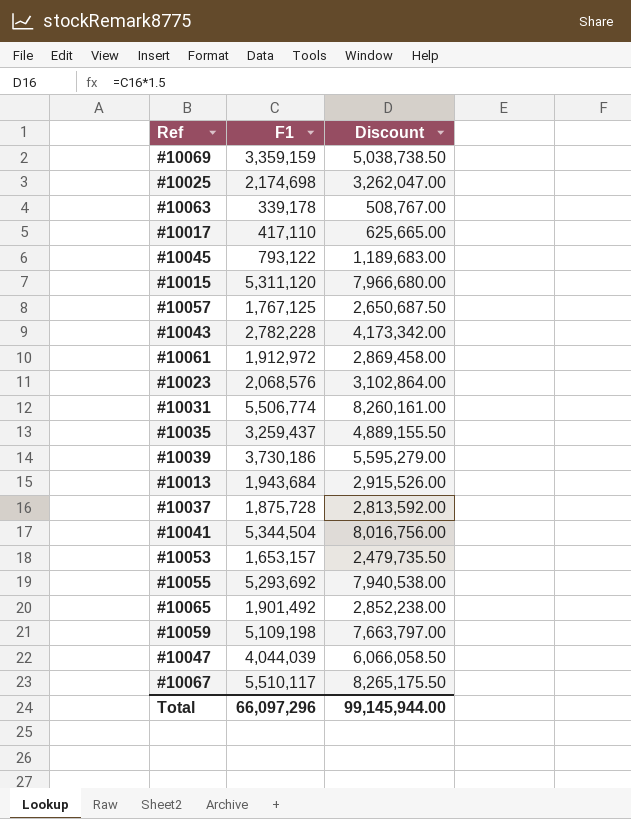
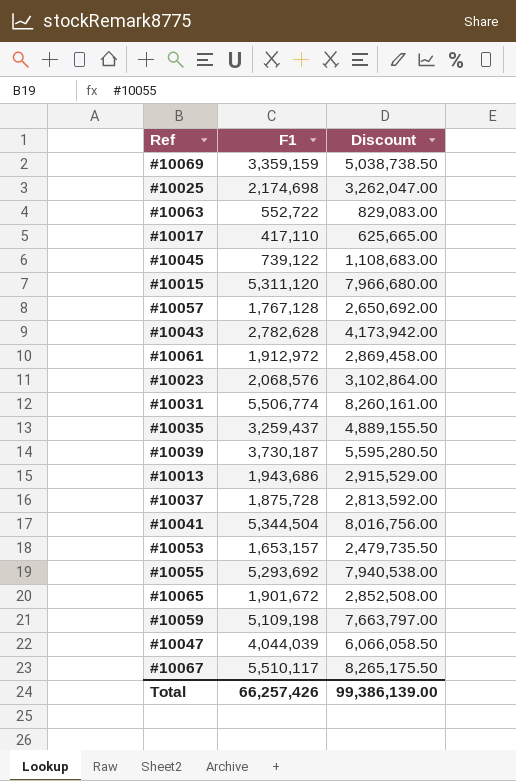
#10063 | F1: 339,178 -> 552,722
#10063 | Discount: 508,767.00 -> 829,083.00
#10045 | F1: 793,122 -> 739,122
#10045 | Discount: 1,189,683.00 -> 1,108,683.00
#10057 | F1: 1,767,125 -> 1,767,128
#10057 | Discount: 2,650,687.50 -> 2,650,692.00
#10043 | F1: 2,782,228 -> 2,782,628
#10043 | Discount: 4,173,342.00 -> 4,173,942.00
#10039 | F1: 3,730,186 -> 3,730,187
#10039 | Discount: 5,595,279.00 -> 5,595,280.50
#10013 | F1: 1,943,684 -> 1,943,686
#10013 | Discount: 2,915,526.00 -> 2,915,529.00
#10065 | F1: 1,901,492 -> 1,901,672
#10065 | Discount: 2,852,238.00 -> 2,852,508.00
Total | F1: 66,097,296 -> 66,257,426
Total | Discount: 99,145,944.00 -> 99,386,139.00

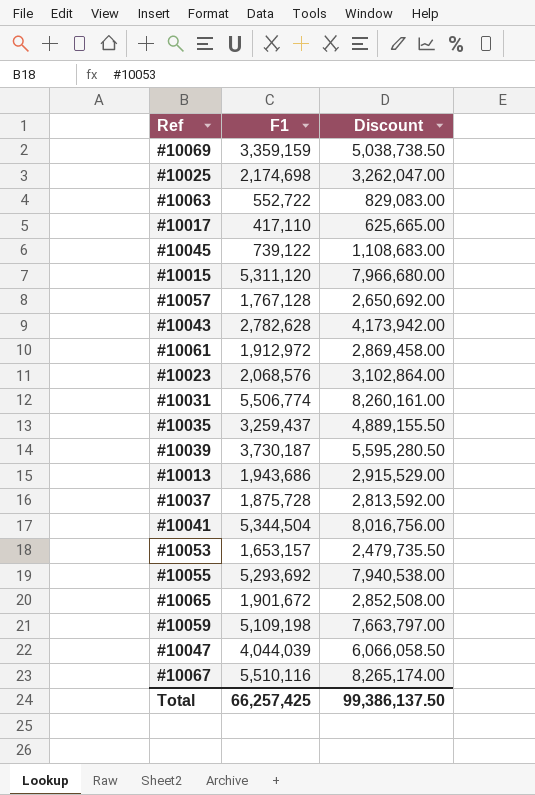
#10067 | F1: 5,510,117 -> 5,510,116
#10067 | Discount: 8,265,175.50 -> 8,265,174.00
Total | F1: 66,257,426 -> 66,257,425
Total | Discount: 99,386,139.00 -> 99,386,137.50

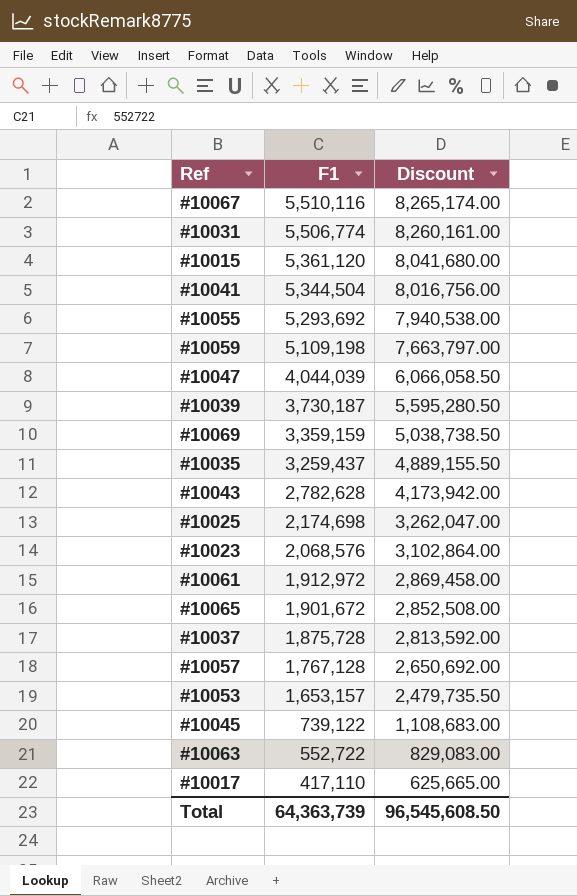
row order: none -> F1 descending
row #10013: 1,943,686 | 2,915,529.00 -> none
#10015 | F1: 5,311,120 -> 5,361,120
#10015 | Discount: 7,966,680.00 -> 8,041,680.00
Total | F1: 66,257,425 -> 64,363,739
Total | Discount: 99,386,137.50 -> 96,545,608.50

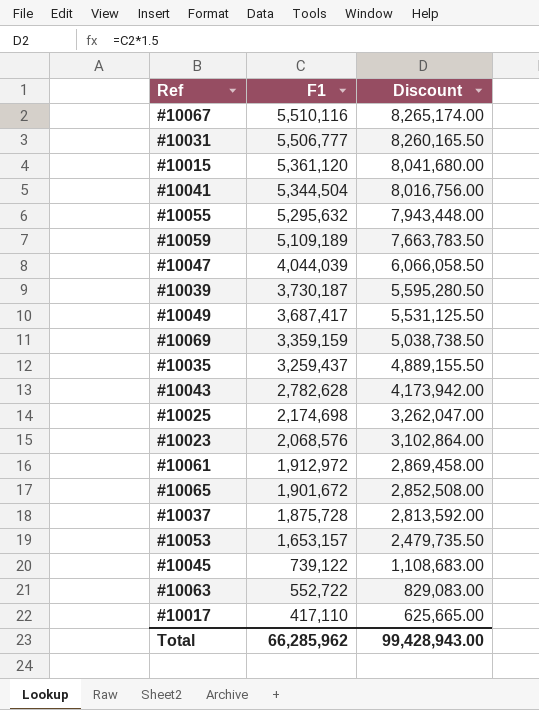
row #10057: 1,767,128 | 2,650,692.00 -> none
#10031 | F1: 5,506,774 -> 5,506,777
#10031 | Discount: 8,260,161.00 -> 8,260,165.50
#10055 | F1: 5,293,692 -> 5,295,632
#10055 | Discount: 7,940,538.00 -> 7,943,448.00
#10059 | F1: 5,109,198 -> 5,109,189
#10059 | Discount: 7,663,797.00 -> 7,663,783.50
row #10049: none -> 3,687,417 | 5,531,125.50
Total | F1: 64,363,739 -> 66,285,962
Total | Discount: 96,545,608.50 -> 99,428,943.00

